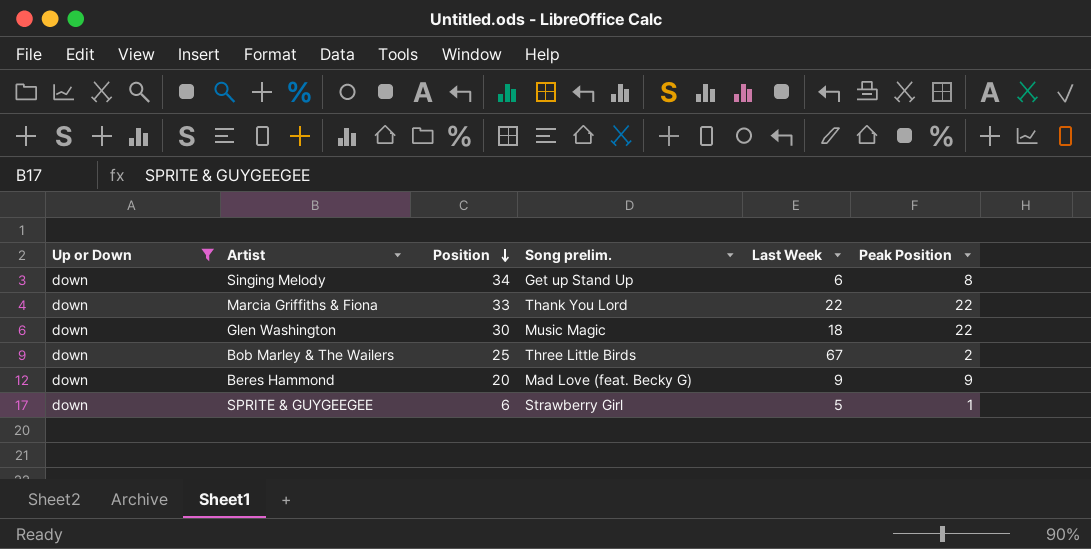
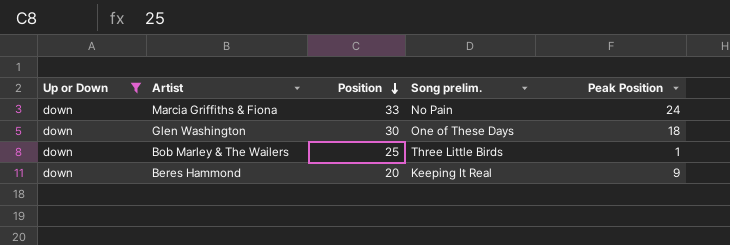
column Last Week | position: 5 -> none
row Singing Melody: down | 34 | Get up Stand Up | 6 | 8 -> none
row SPRITE & GUYGEEGEE: down | 6 | Strawberry Girl | 5 | 1 -> none
Marcia Griffiths & Fiona | Song prelim.: Thank You Lord -> No Pain
Marcia Griffiths & Fiona | Peak Position: 22 -> 24
Glen Washington | Song prelim.: Music Magic -> One of These Days
Glen Washington | Peak Position: 22 -> 18
Bob Marley & The Wailers | Peak Position: 2 -> 1
Beres Hammond | Song prelim.: Mad Love (feat. Becky G) -> Keeping It Real

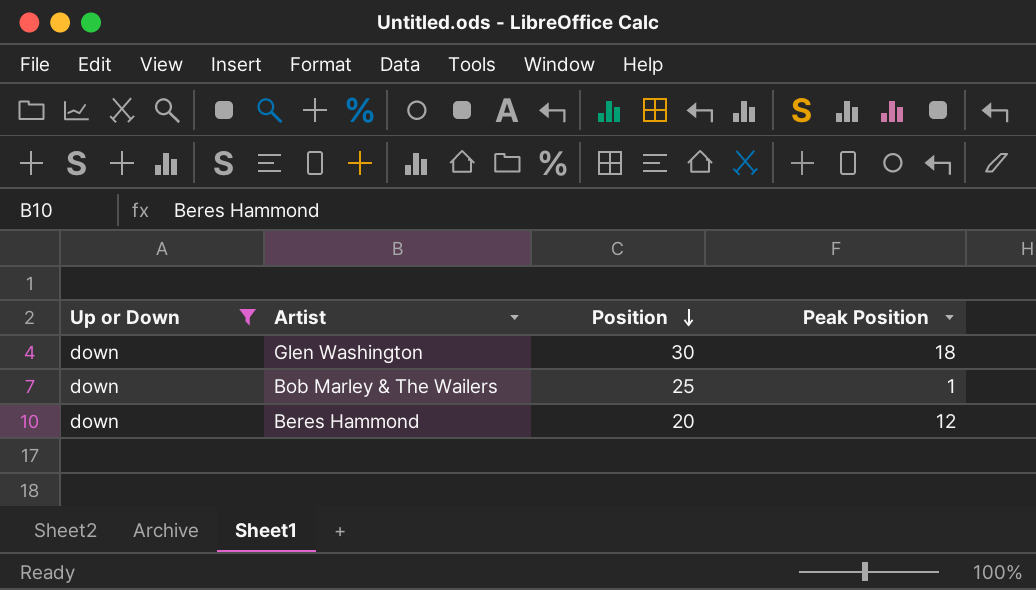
column Song prelim. | position: 4 -> none
row Marcia Griffiths & Fiona: down | 33 | No Pain | 24 -> none
Beres Hammond | Peak Position: 9 -> 12

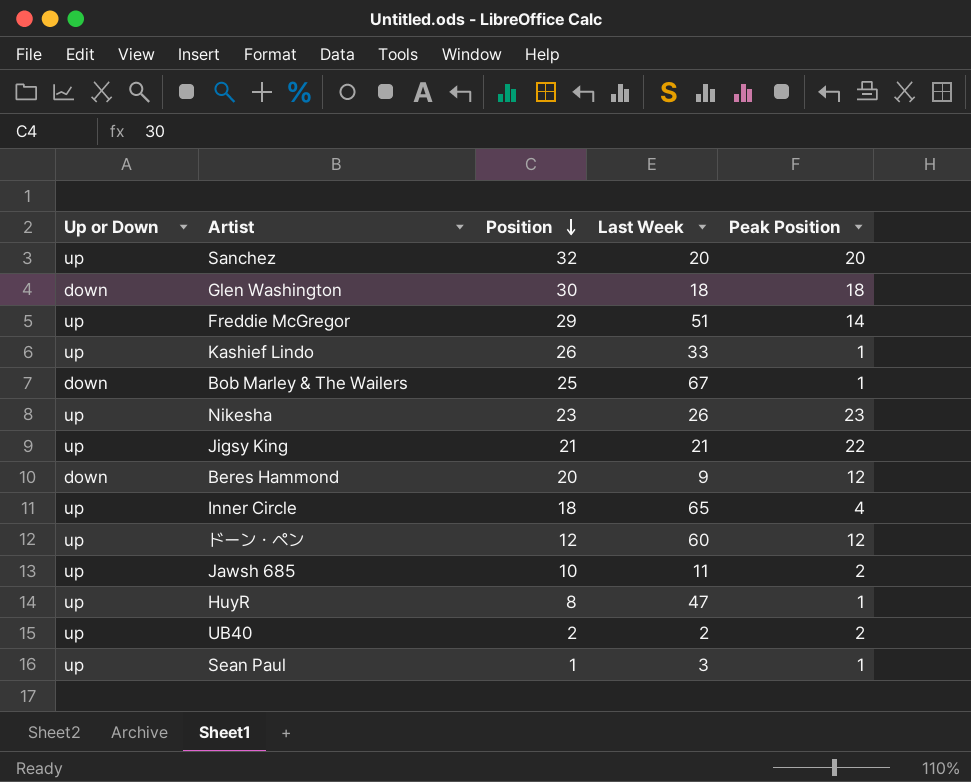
filter: Up or Down = down -> none
column Last Week | position: none -> 4

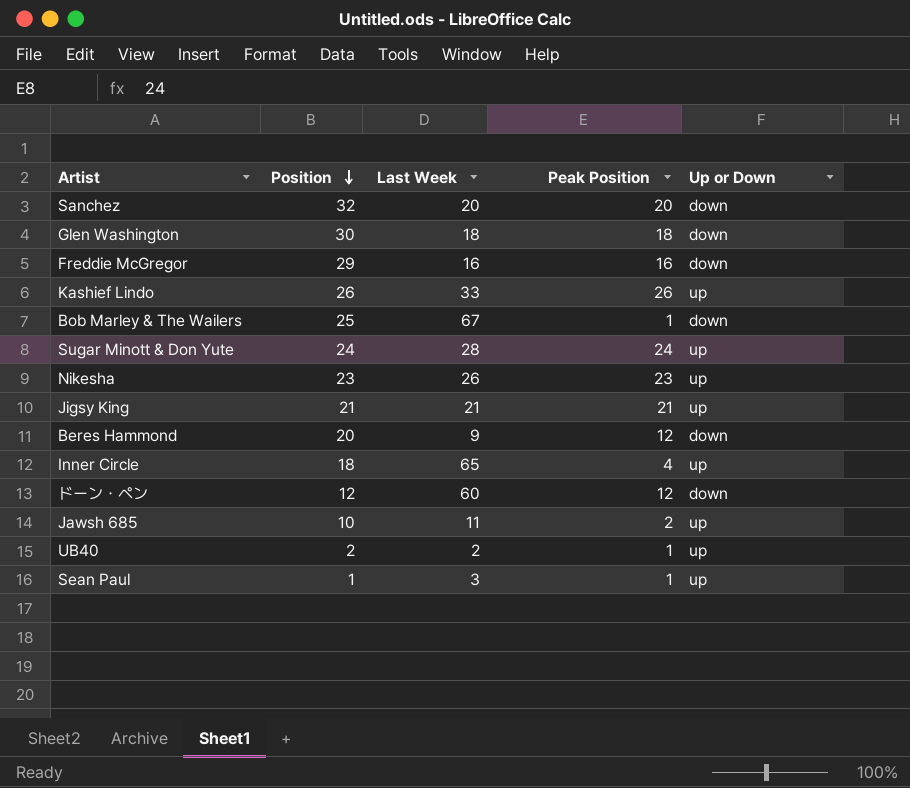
column Up or Down | position: 1 -> 5
row HuyR: up | 8 | 47 | 1 -> none
Sanchez | Up or Down: up -> down
Freddie McGregor | Last Week: 51 -> 16
Freddie McGregor | Peak Position: 14 -> 16
Freddie McGregor | Up or Down: up -> down
Kashief Lindo | Peak Position: 1 -> 26
row Sugar Minott & Don Yute: none -> 24 | 28 | 24 | up
Jigsy King | Peak Position: 22 -> 21
ドーン・ペン | Up or Down: up -> down
UB40 | Peak Position: 2 -> 1

